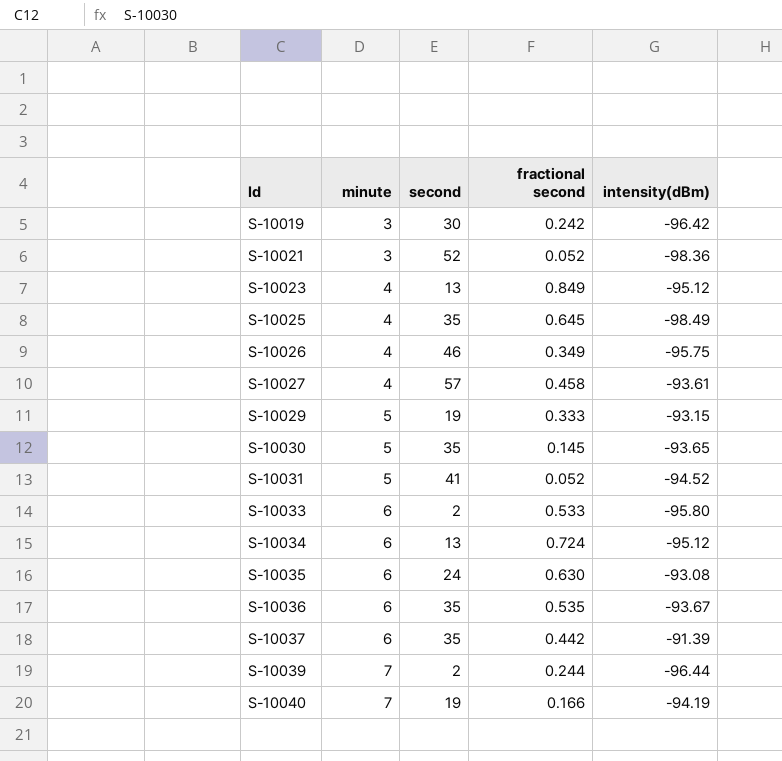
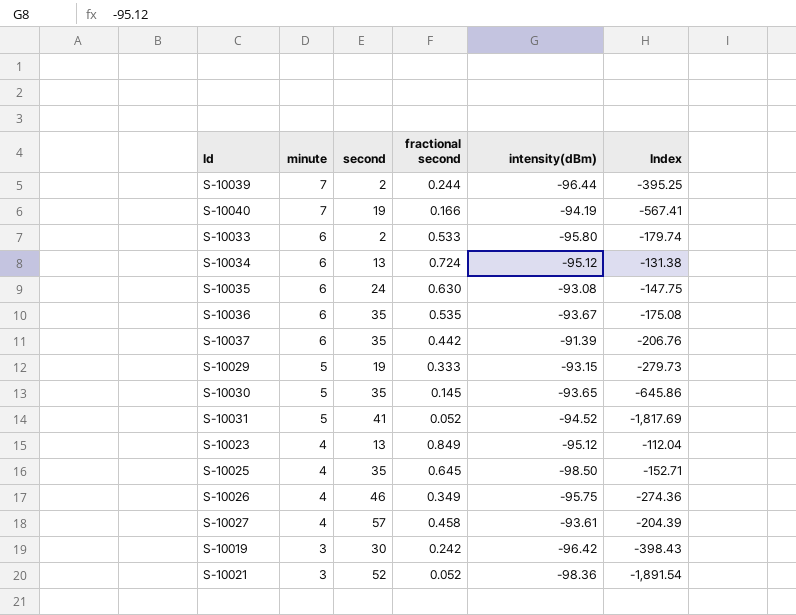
row order: Id ascending -> minute descending
column Index | formula: none -> [intensity(dBm)] / [fractional second]
S-10025 | intensity(dBm): -98.49 -> -98.50

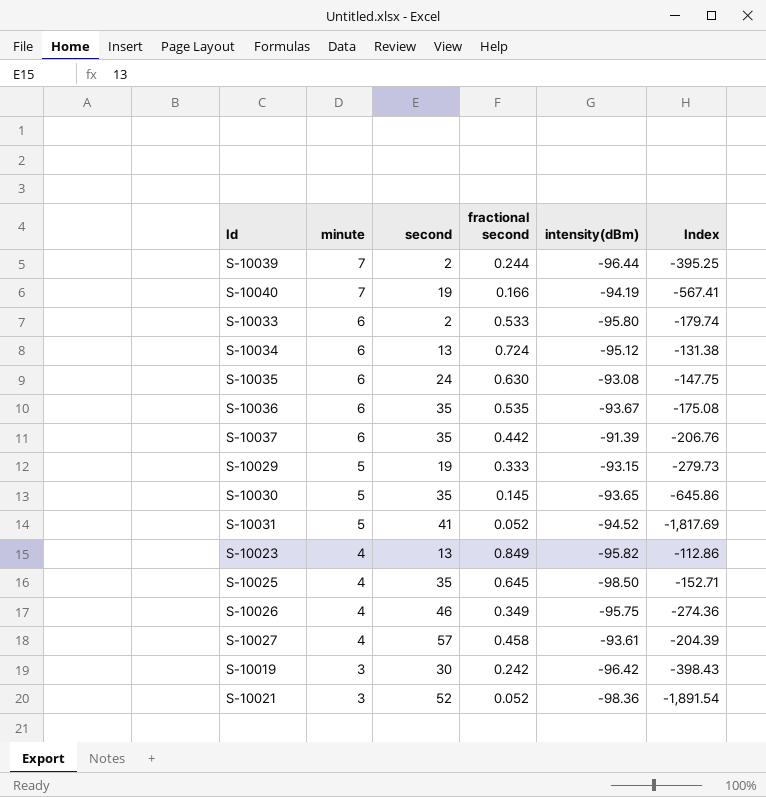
S-10023 | intensity(dBm): -95.12 -> -95.82
S-10023 | Index: -112.04 -> -112.86

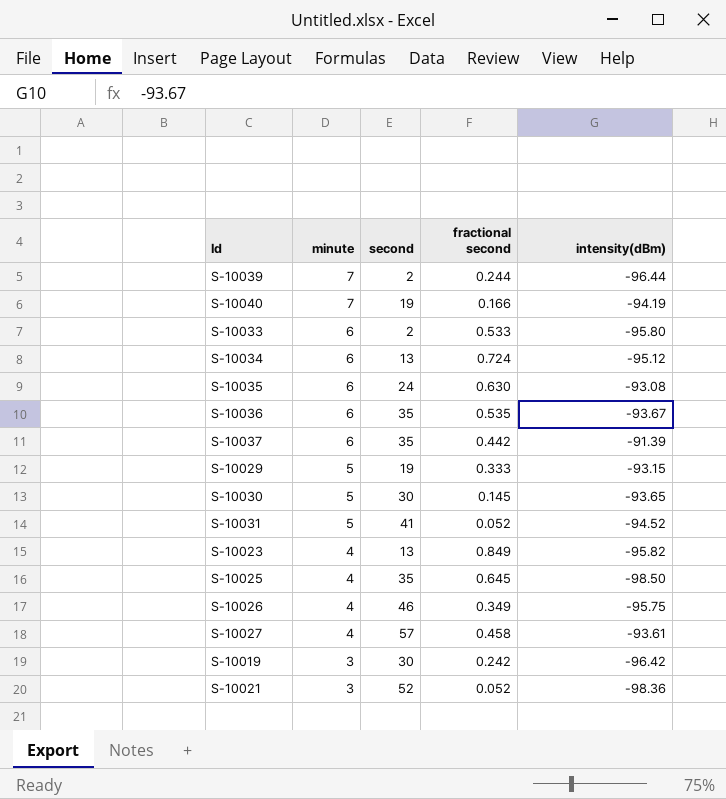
column Index | formula: [intensity(dBm)] / [fractional second] -> none
S-10030 | second: 35 -> 30

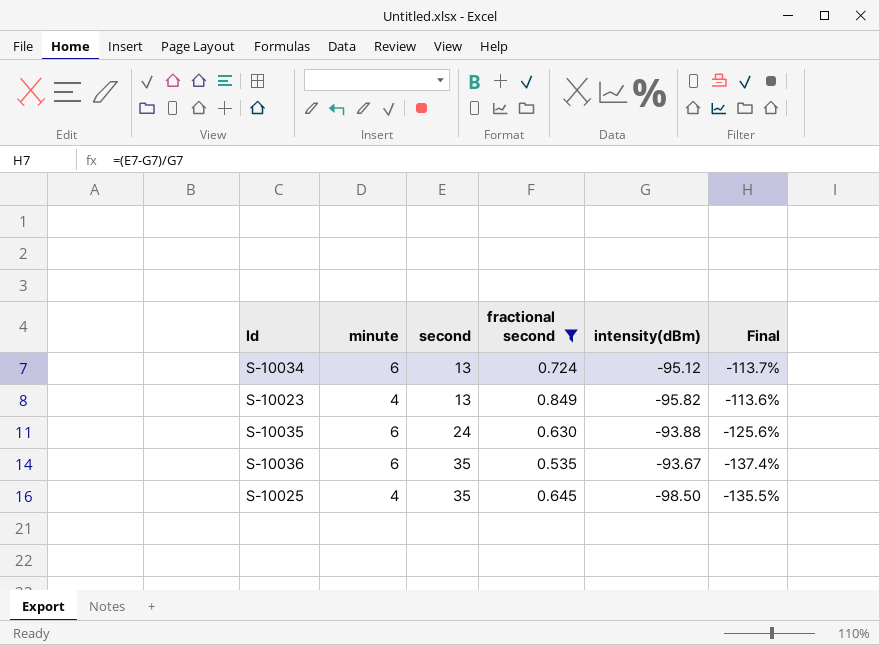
filter: none -> fractional second >= 0.535
row order: minute descending -> second ascending
column Final | formula: none -> ([second] - [intensity(dBm)]) / [intensity(dBm)]
S-10035 | intensity(dBm): -93.08 -> -93.88

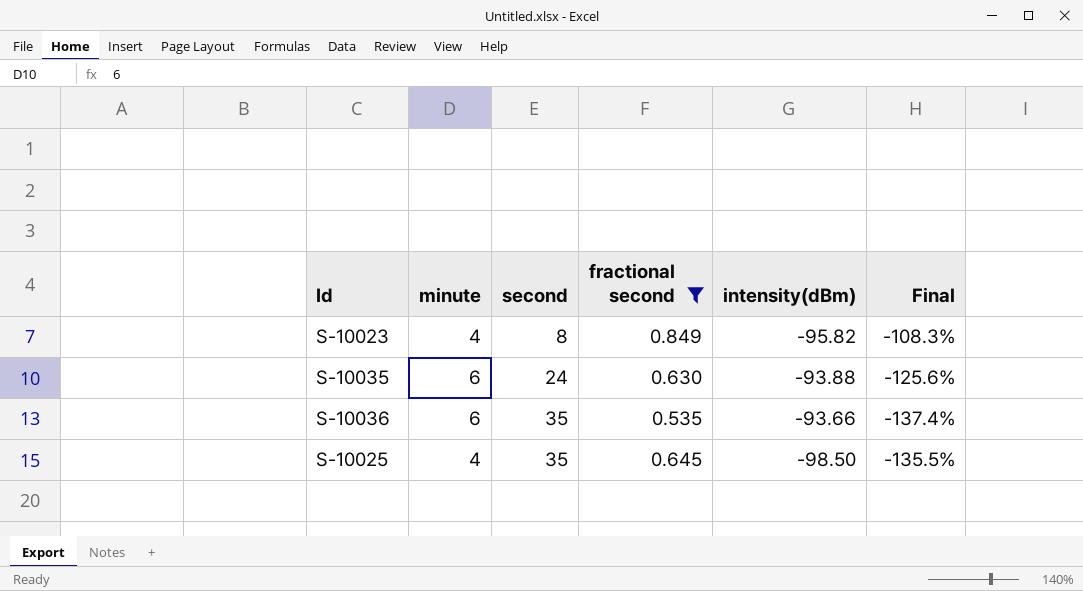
row S-10034: 6 | 13 | 0.724 | -95.12 | -113.7% -> none
S-10023 | second: 13 -> 8
S-10023 | Final: -113.6% -> -108.3%
S-10036 | intensity(dBm): -93.67 -> -93.66

